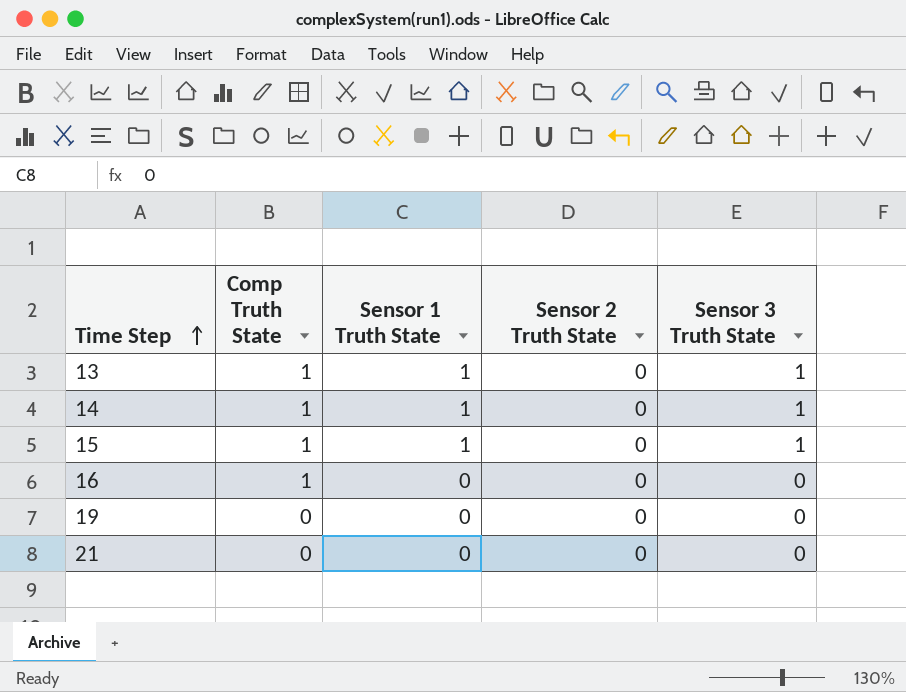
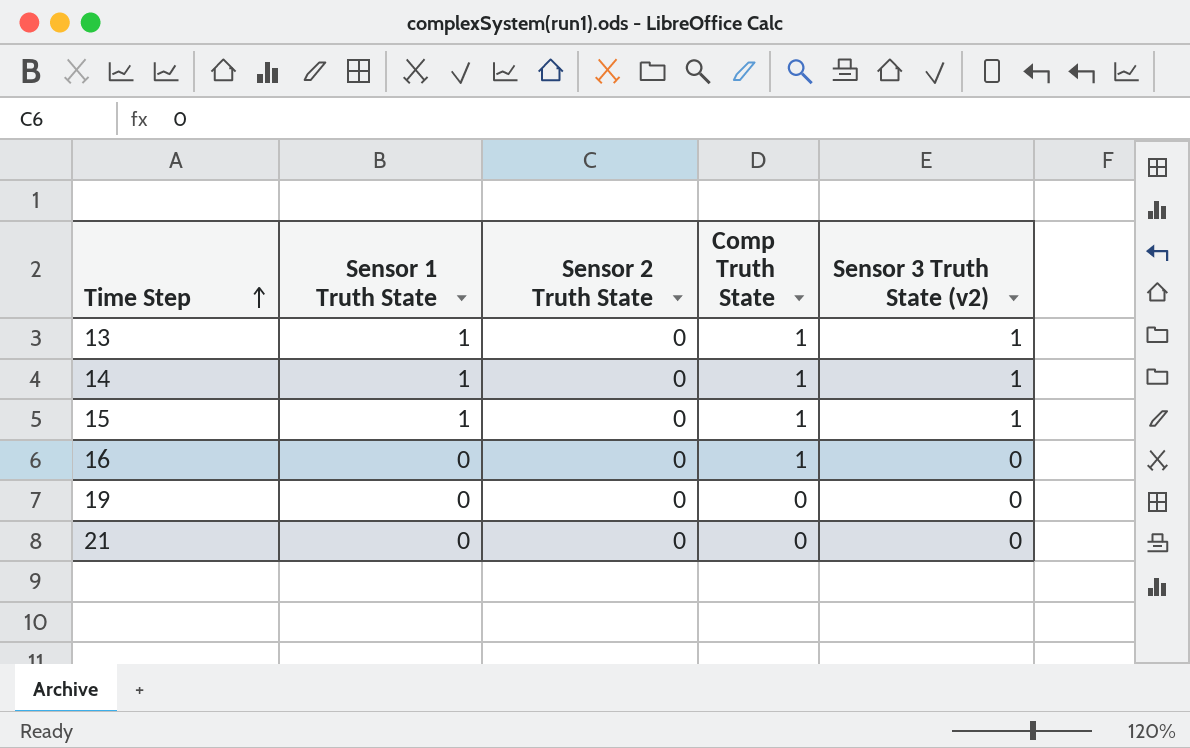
column Comp Truth State | position: 2 -> 4
column name: Sensor 3 Truth State -> Sensor 3 Truth State (v2)

